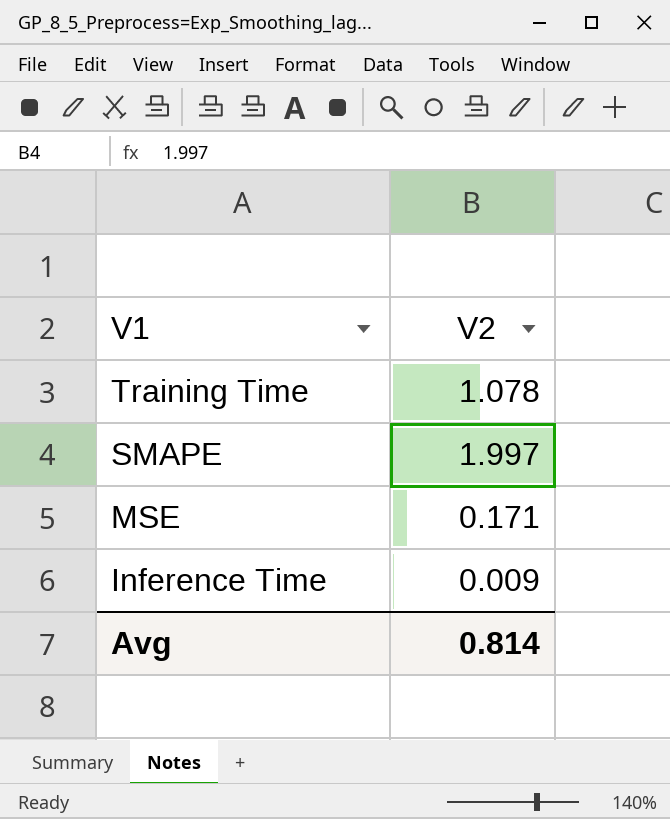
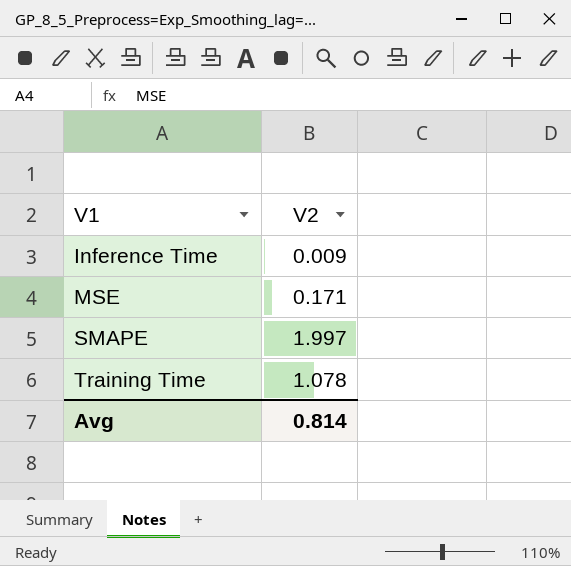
row order: V1 descending -> V1 ascending

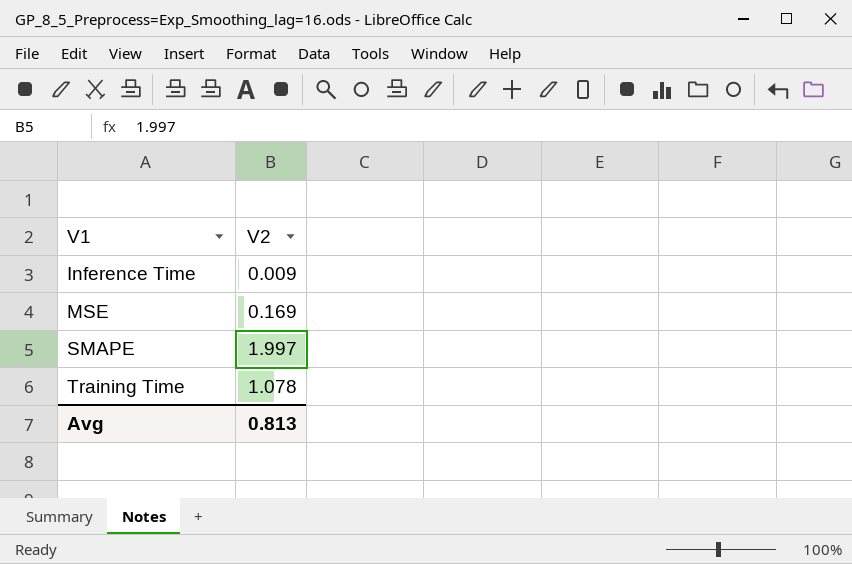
MSE | V2: 0.171 -> 0.169
Avg | V2: 0.814 -> 0.813

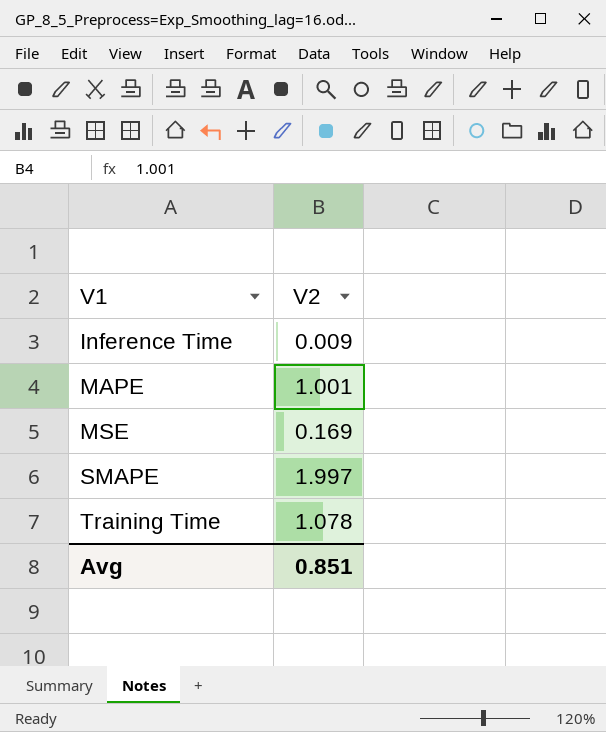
row MAPE: none -> 1.001
Avg | V2: 0.813 -> 0.851

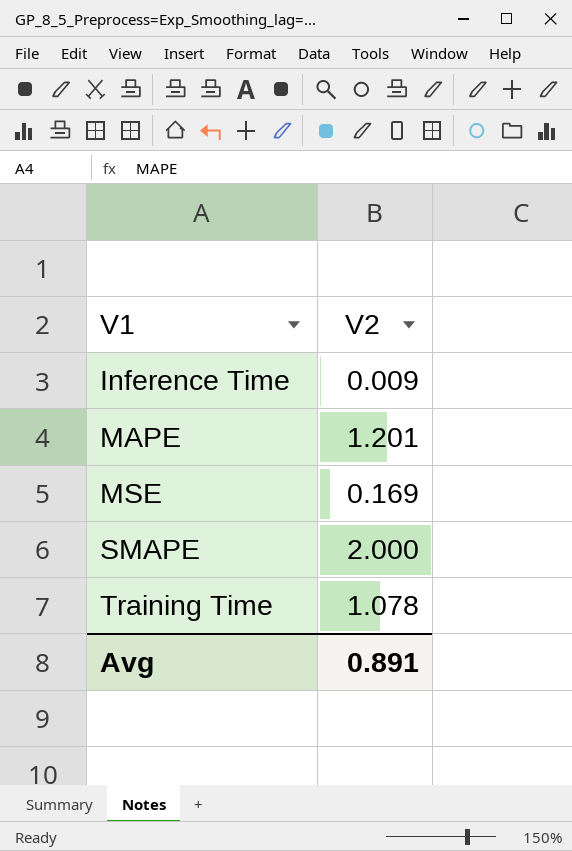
MAPE | V2: 1.001 -> 1.201
SMAPE | V2: 1.997 -> 2.000
Avg | V2: 0.851 -> 0.891

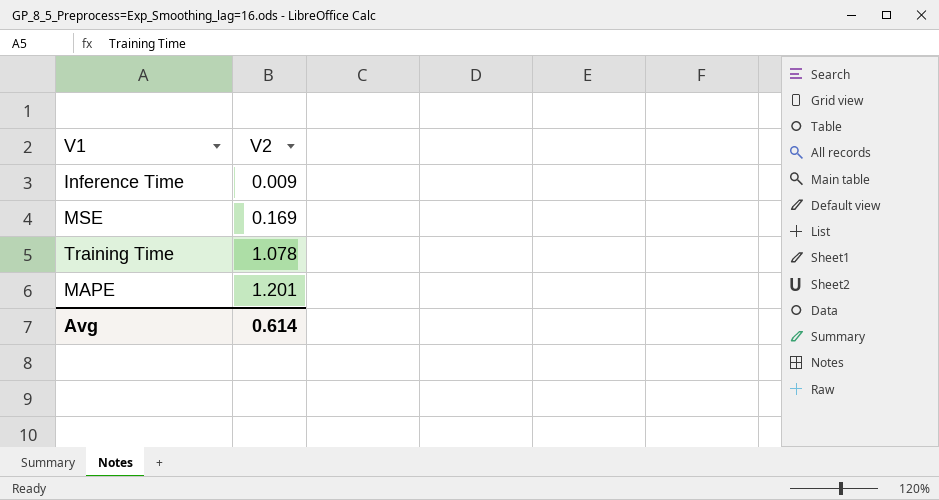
row order: V1 ascending -> V2 ascending
row SMAPE: 2.000 -> none
Avg | V2: 0.891 -> 0.614

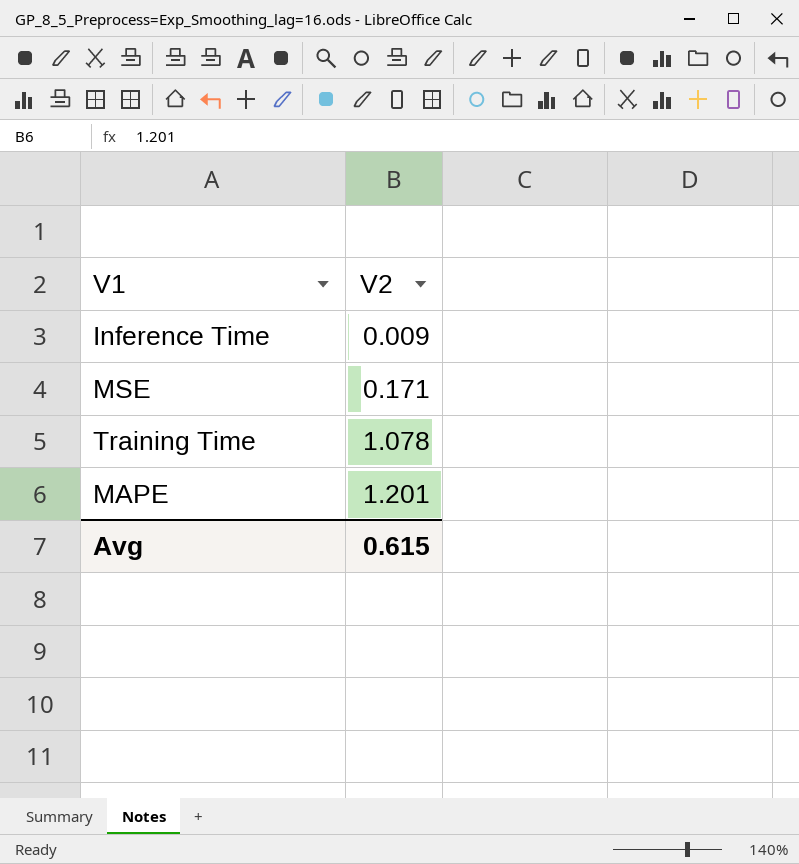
MSE | V2: 0.169 -> 0.171
Avg | V2: 0.614 -> 0.615

